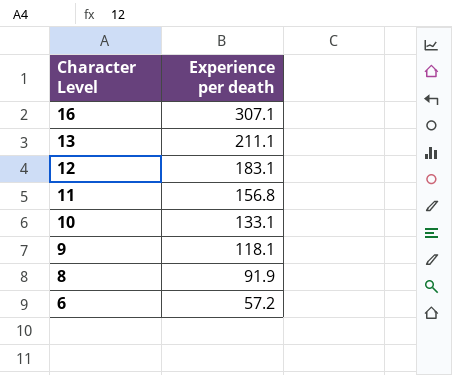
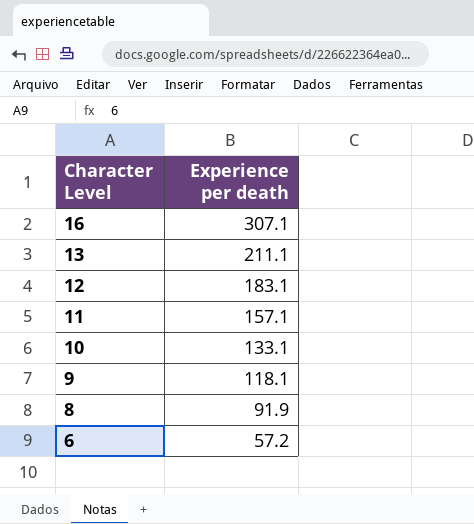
11 | Experience per death: 156.8 -> 157.1

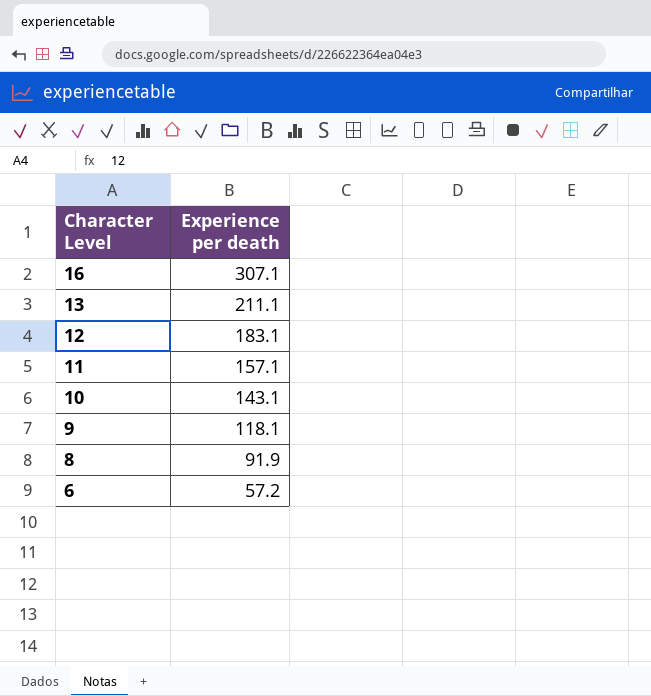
10 | Experience per death: 133.1 -> 143.1

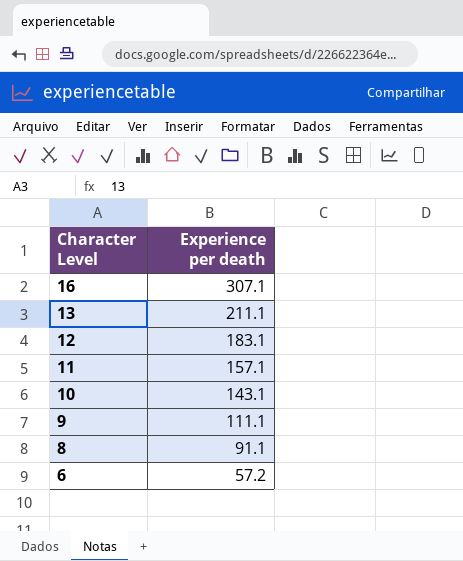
9 | Experience per death: 118.1 -> 111.1
8 | Experience per death: 91.9 -> 91.1

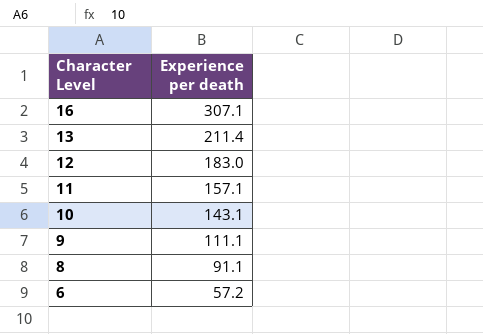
13 | Experience per death: 211.1 -> 211.4
12 | Experience per death: 183.1 -> 183.0

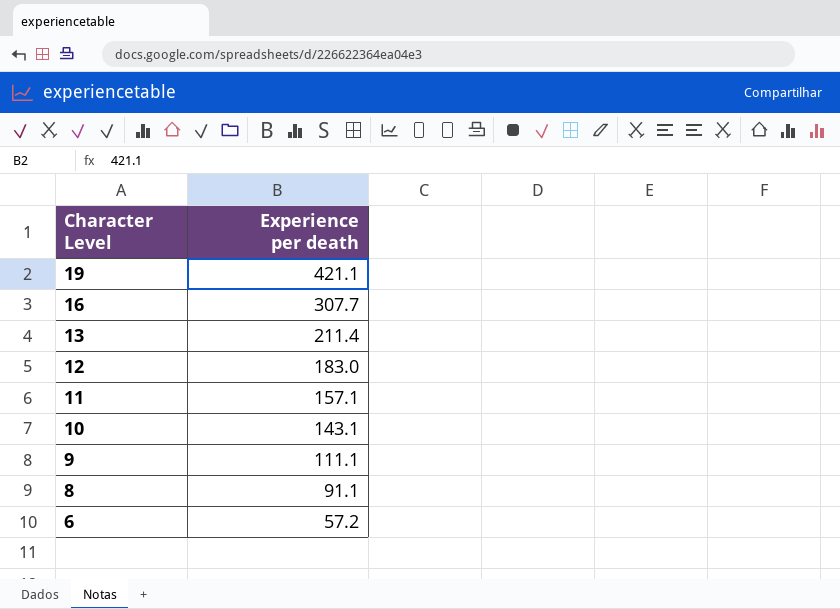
row 19: none -> 421.1
16 | Experience per death: 307.1 -> 307.7

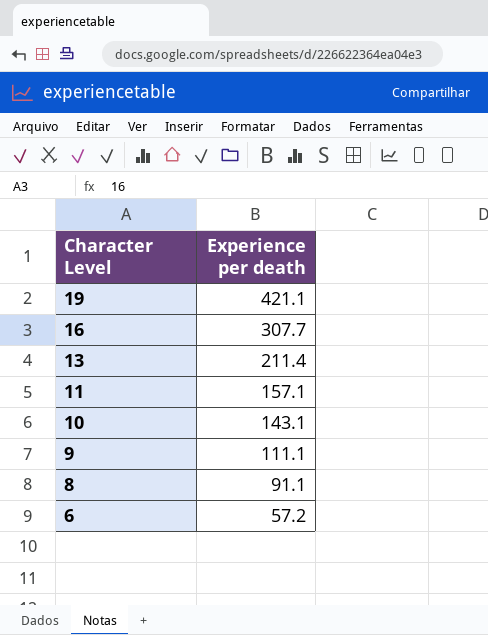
row 12: 183.0 -> none

